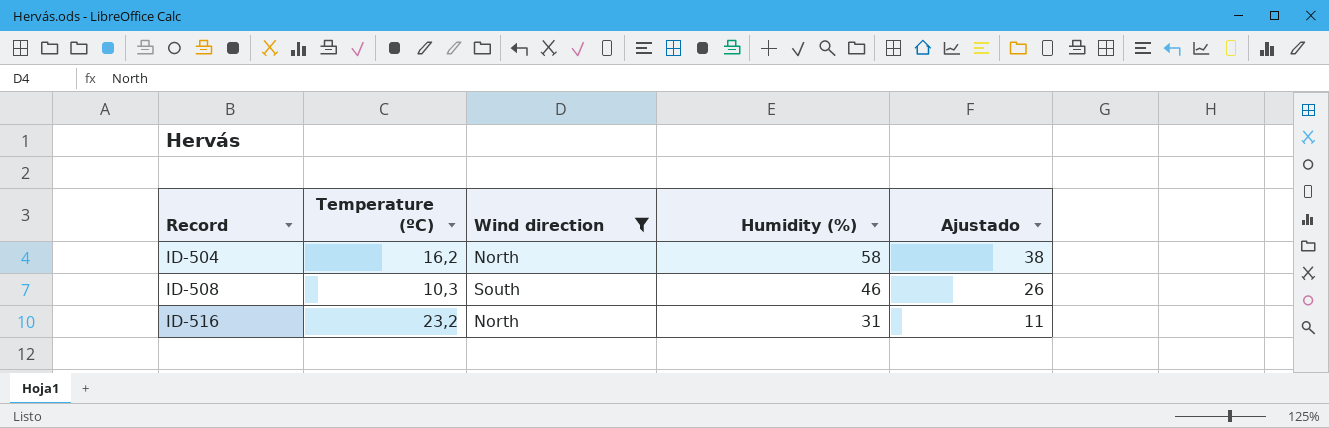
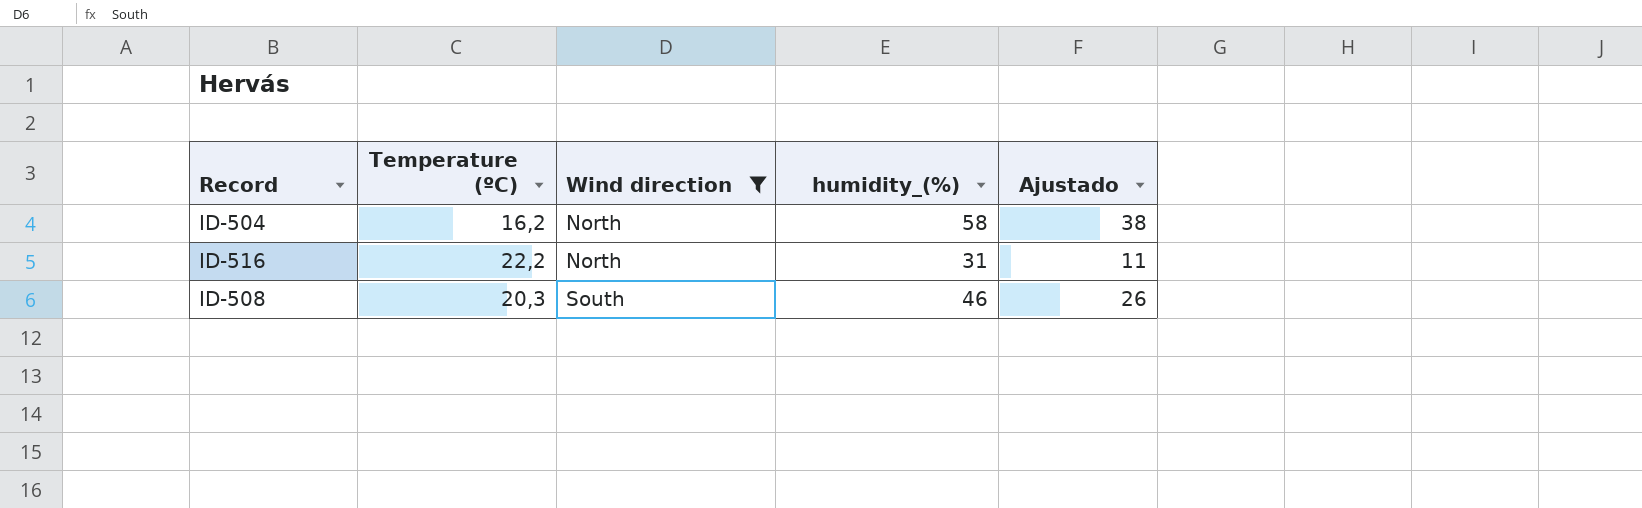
row order: Record ascending -> Wind direction ascending
column name: Humidity (%) -> humidity_(%)
ID-516 | Temperature (ºC): 23,2 -> 22,2
ID-508 | Temperature (ºC): 10,3 -> 20,3

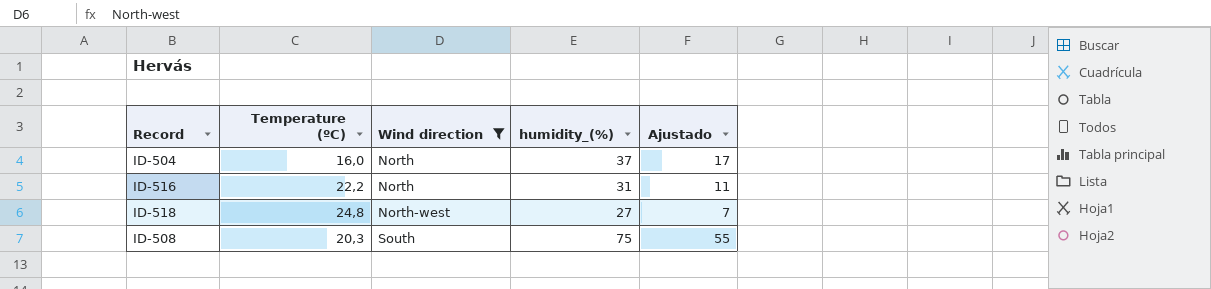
ID-504 | Temperature (ºC): 16,2 -> 16,0
ID-504 | humidity_(%): 58 -> 37
ID-504 | Ajustado: 38 -> 17
row ID-518: none -> 24,8 | North-west | 27 | 7
ID-508 | humidity_(%): 46 -> 75
ID-508 | Ajustado: 26 -> 55

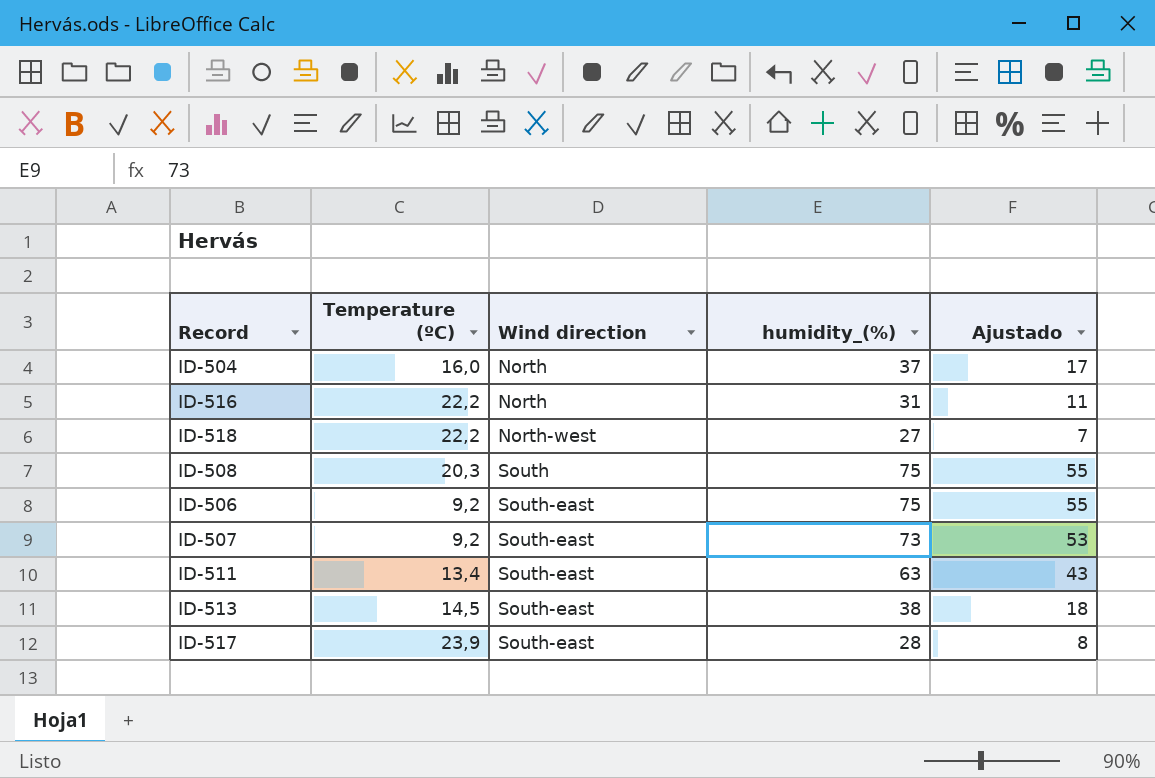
filter: Wind direction != South-east -> none
ID-518 | Temperature (ºC): 24,8 -> 22,2

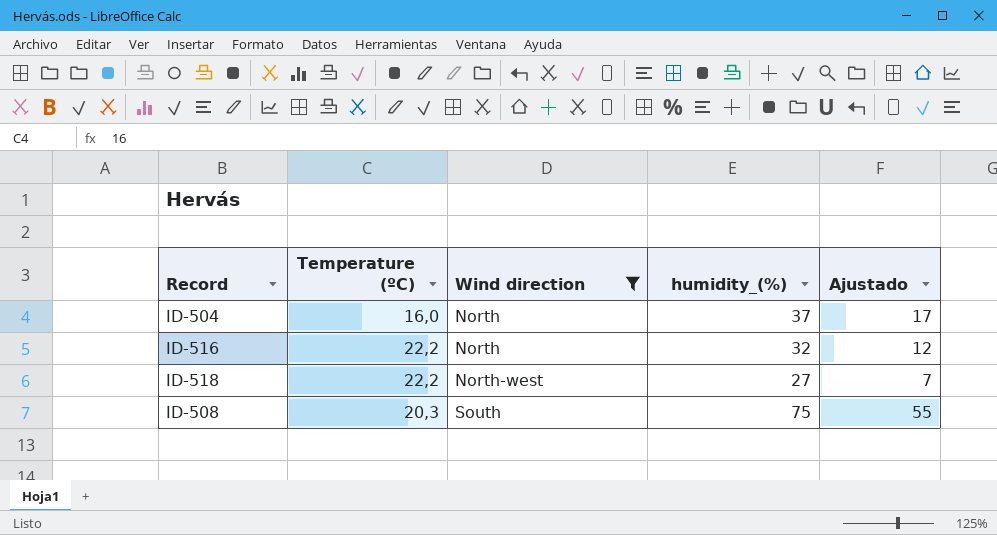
filter: none -> Wind direction != South-east
ID-516 | humidity_(%): 31 -> 32
ID-516 | Ajustado: 11 -> 12

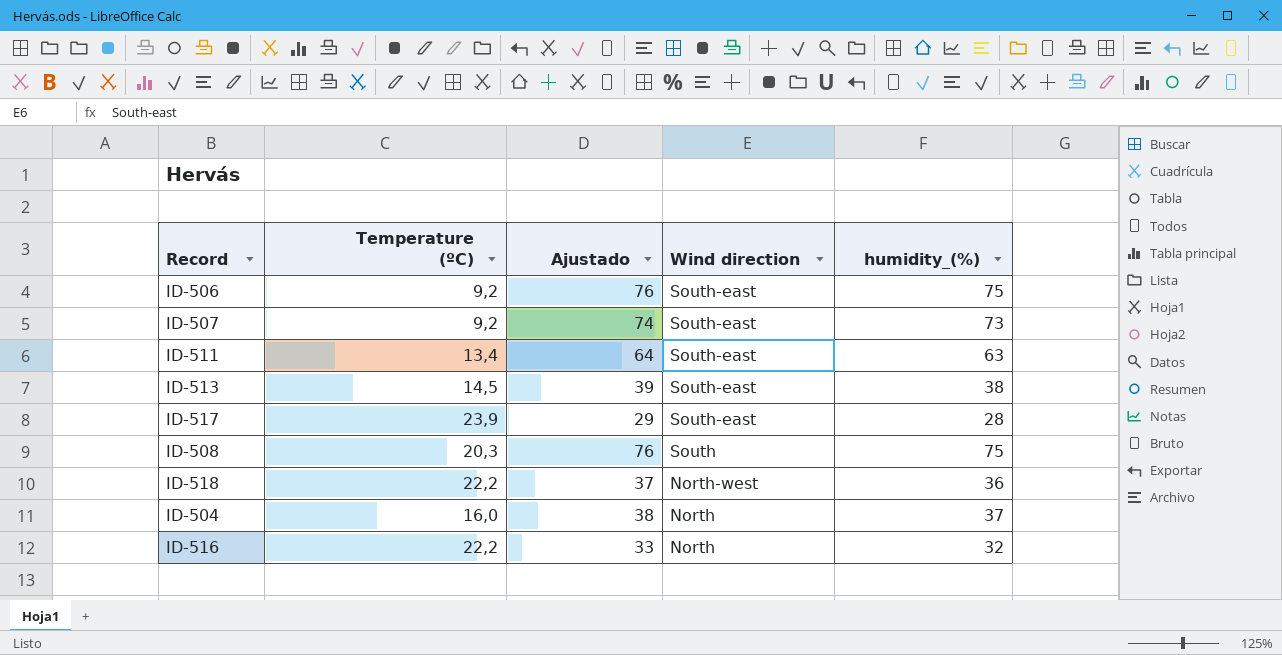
filter: Wind direction != South-east -> none
row order: Wind direction ascending -> Wind direction descending
column Ajustado | formula: [humidity_(%)] - 20 -> [humidity_(%)] + 1
column Ajustado | position: 5 -> 3
ID-518 | humidity_(%): 27 -> 36

